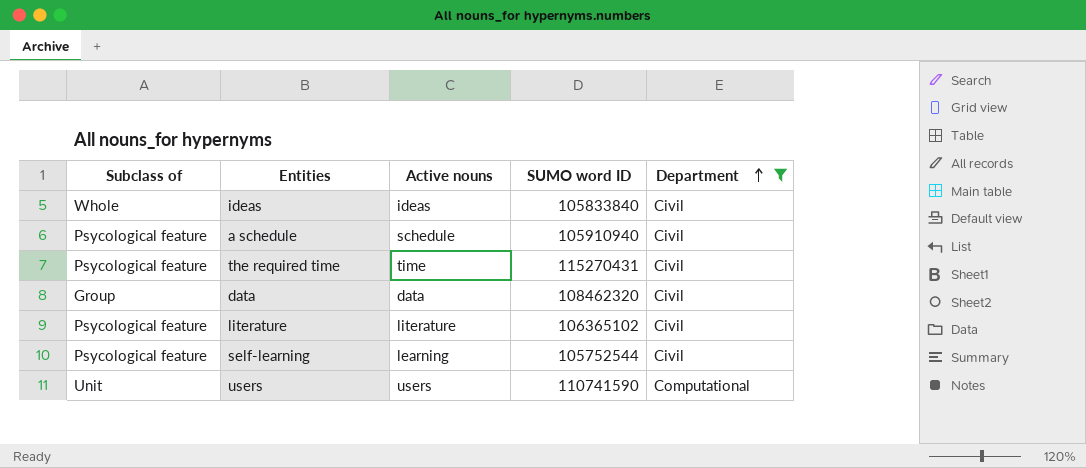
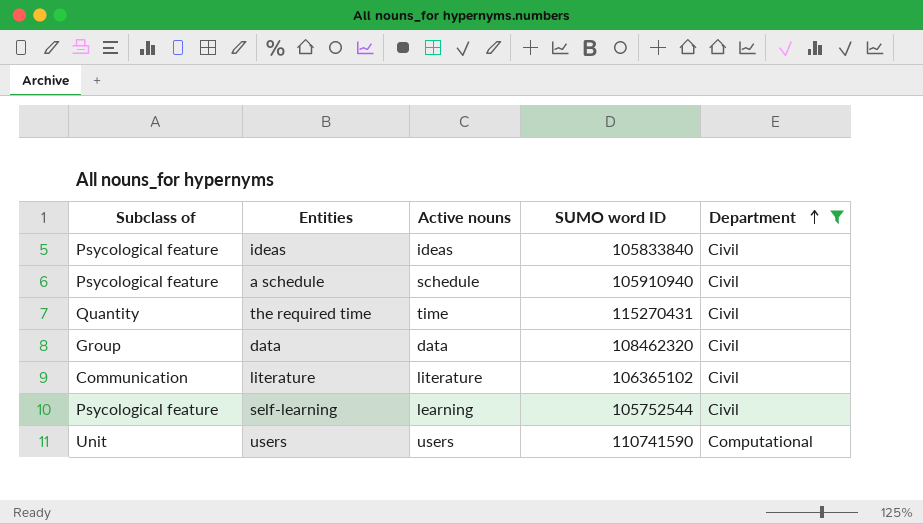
ideas | Subclass of: Whole -> Psycological feature
the required time | Subclass of: Psycological feature -> Quantity
literature | Subclass of: Psycological feature -> Communication

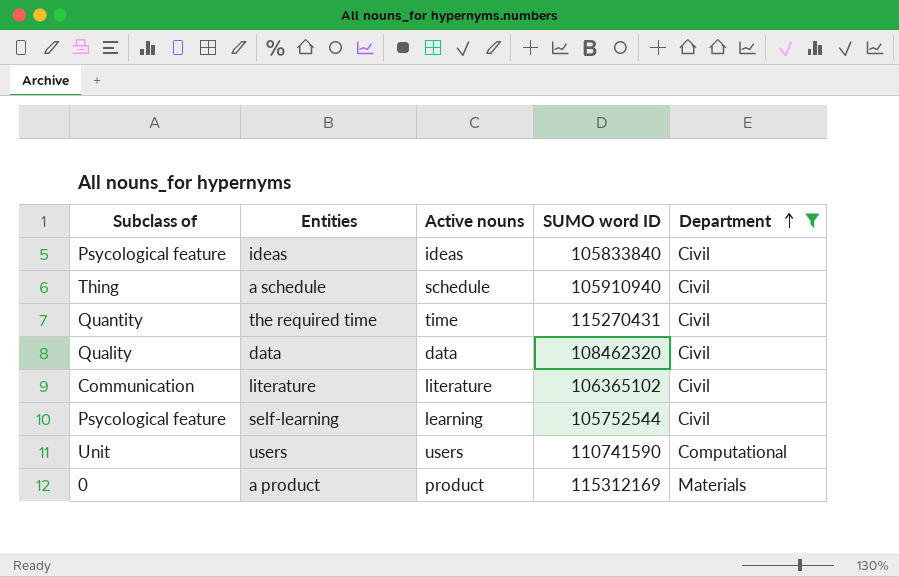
a schedule | Subclass of: Psycological feature -> Thing
data | Subclass of: Group -> Quality
row a product: none -> 0 | product | 115312169 | Materials

